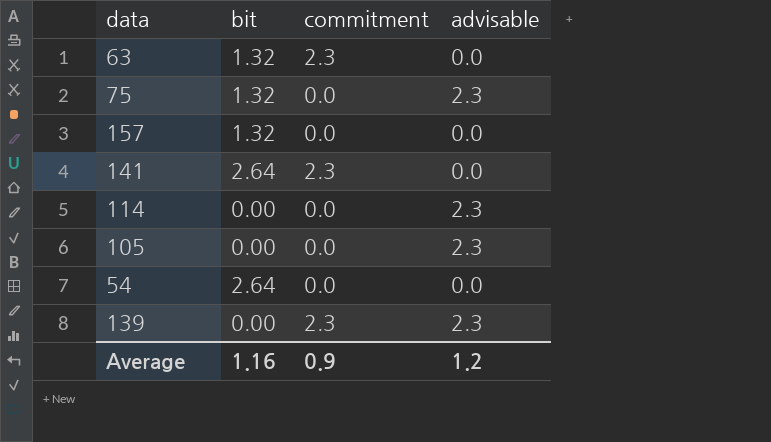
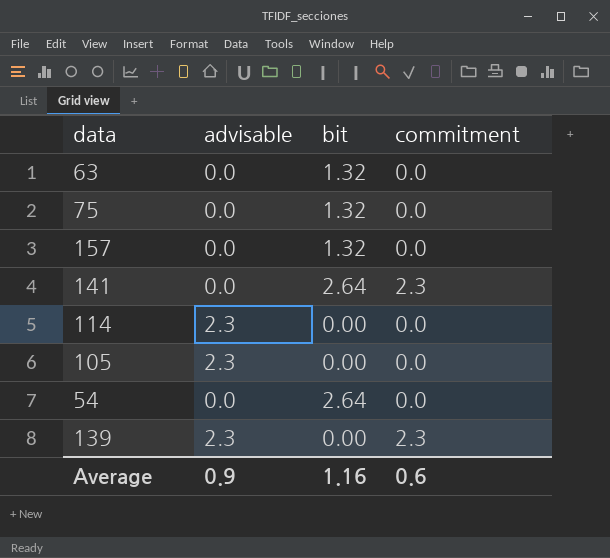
column advisable | position: 4 -> 2
63 | commitment: 2.3 -> 0.0
75 | advisable: 2.3 -> 0.0
Average | advisable: 1.2 -> 0.9
Average | commitment: 0.9 -> 0.6

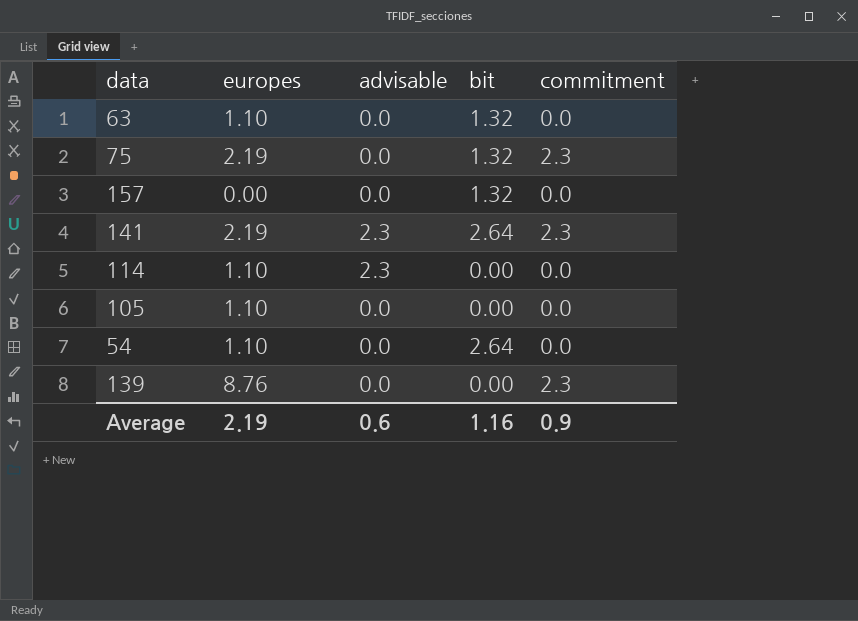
column europes | position: none -> 2
75 | commitment: 0.0 -> 2.3
141 | advisable: 0.0 -> 2.3
105 | advisable: 2.3 -> 0.0
139 | advisable: 2.3 -> 0.0
Average | advisable: 0.9 -> 0.6
Average | commitment: 0.6 -> 0.9

